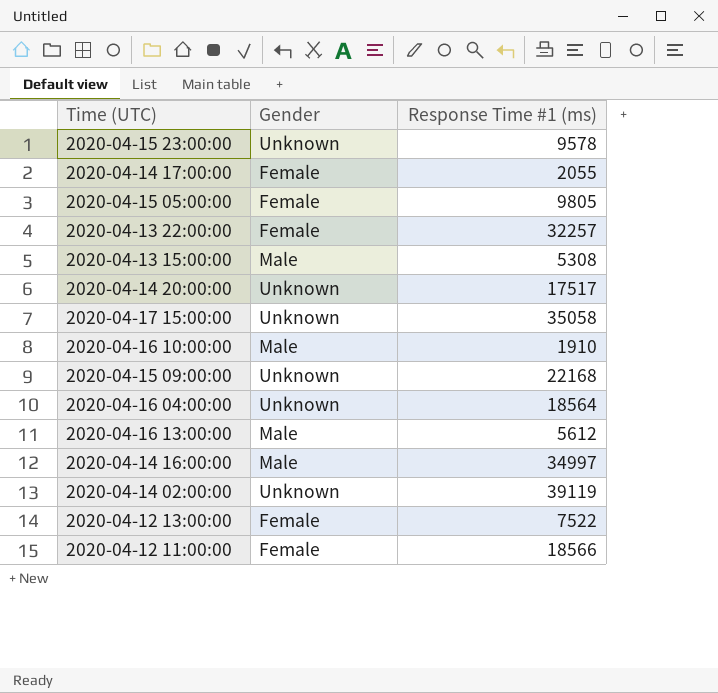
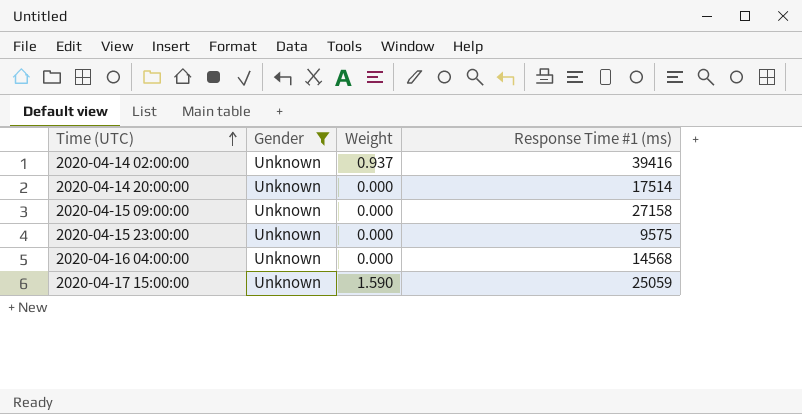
filter: none -> Gender = Unknown
row order: none -> Time (UTC) ascending
column Weight | position: none -> 3
2020-04-14 02:00:00 | Response Time #1 (ms): 39119 -> 39416
2020-04-14 20:00:00 | Response Time #1 (ms): 17517 -> 17514
2020-04-15 09:00:00 | Response Time #1 (ms): 22168 -> 27158
2020-04-15 23:00:00 | Response Time #1 (ms): 9578 -> 9575
2020-04-16 04:00:00 | Response Time #1 (ms): 18564 -> 14568
2020-04-17 15:00:00 | Response Time #1 (ms): 35058 -> 25059

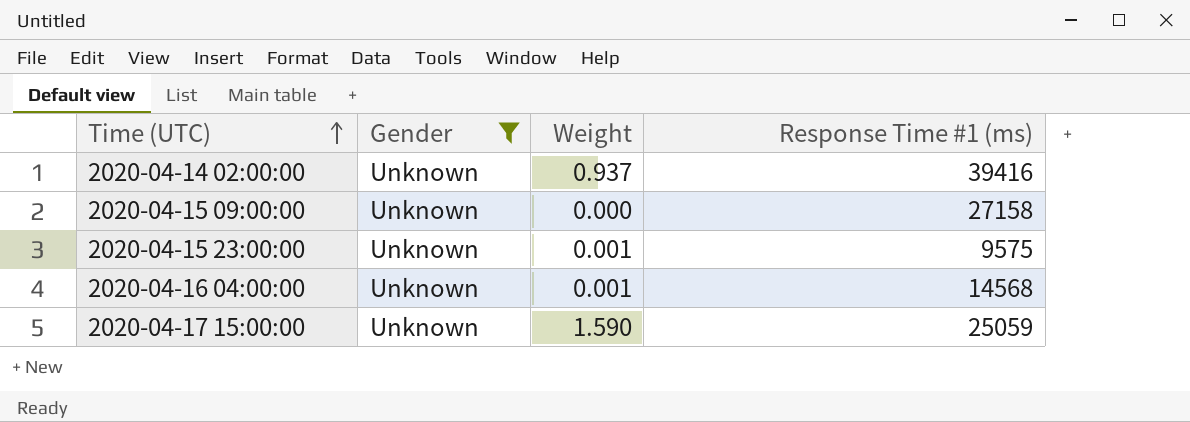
row 2020-04-14 20:00:00: Unknown | 0.000 | 17514 -> none
2020-04-15 23:00:00 | Weight: 0.000 -> 0.001
2020-04-16 04:00:00 | Weight: 0.000 -> 0.001

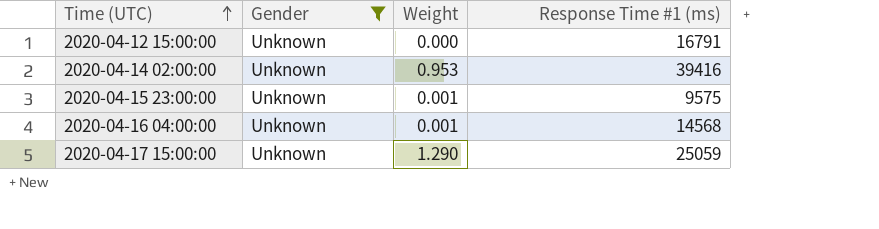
row 2020-04-15 09:00:00: Unknown | 0.000 | 27158 -> none
row 2020-04-12 15:00:00: none -> Unknown | 0.000 | 16791
2020-04-14 02:00:00 | Weight: 0.937 -> 0.953
2020-04-17 15:00:00 | Weight: 1.590 -> 1.290

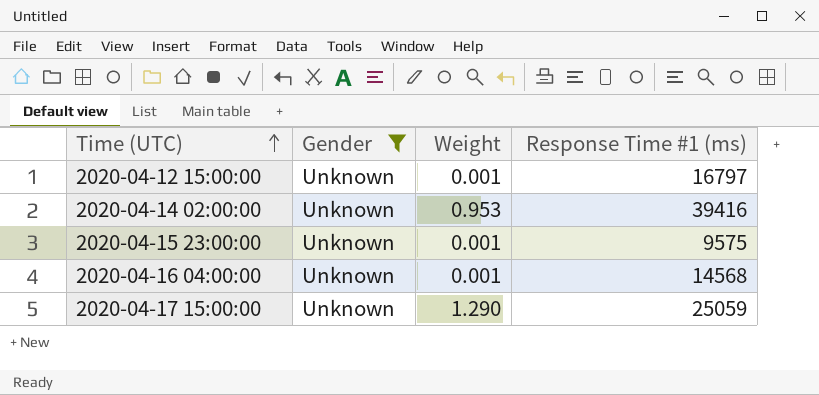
2020-04-12 15:00:00 | Weight: 0.000 -> 0.001
2020-04-12 15:00:00 | Response Time #1 (ms): 16791 -> 16797

